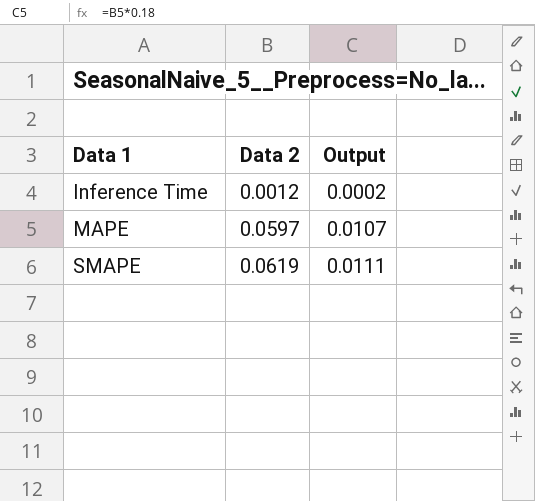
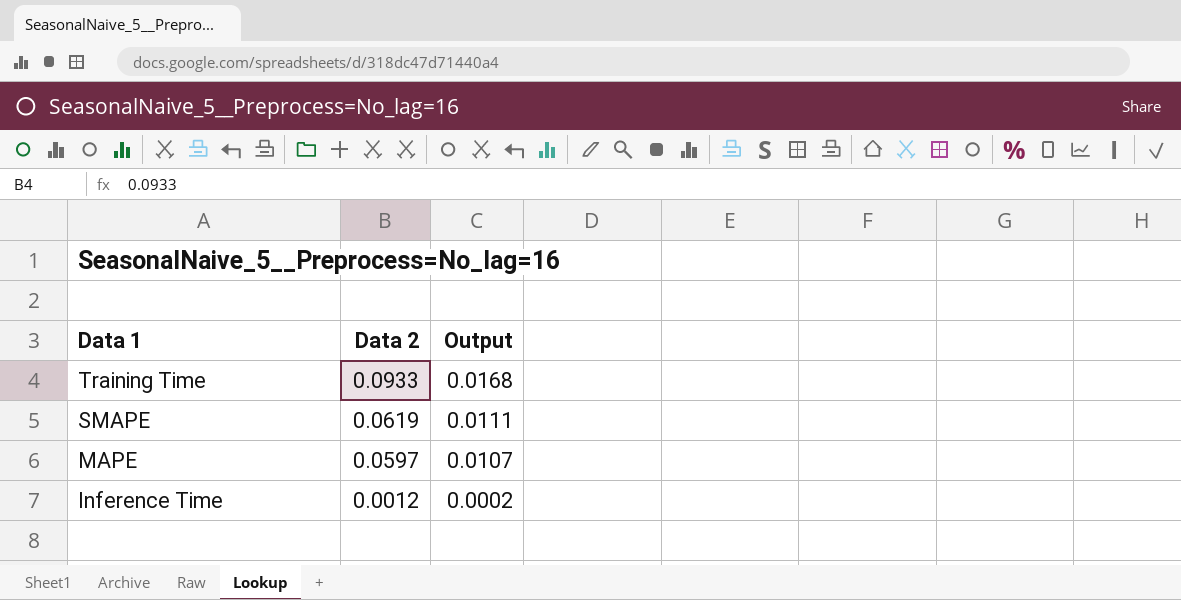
row order: Data 1 ascending -> Data 1 descending
row Training Time: none -> 0.0933 | 0.0168

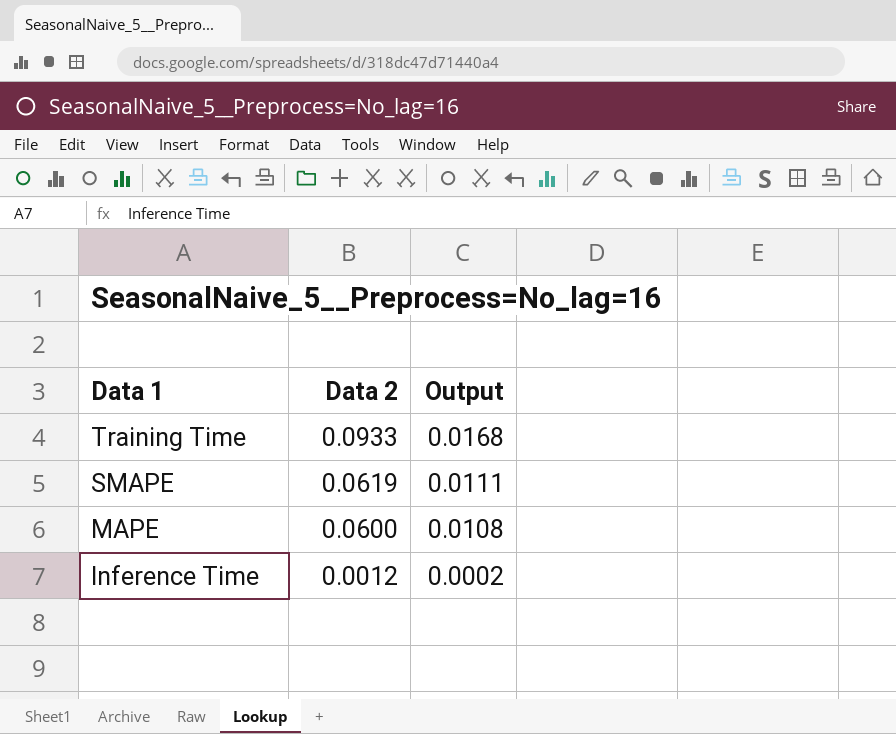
MAPE | Data 2: 0.0597 -> 0.0600
MAPE | Output: 0.0107 -> 0.0108

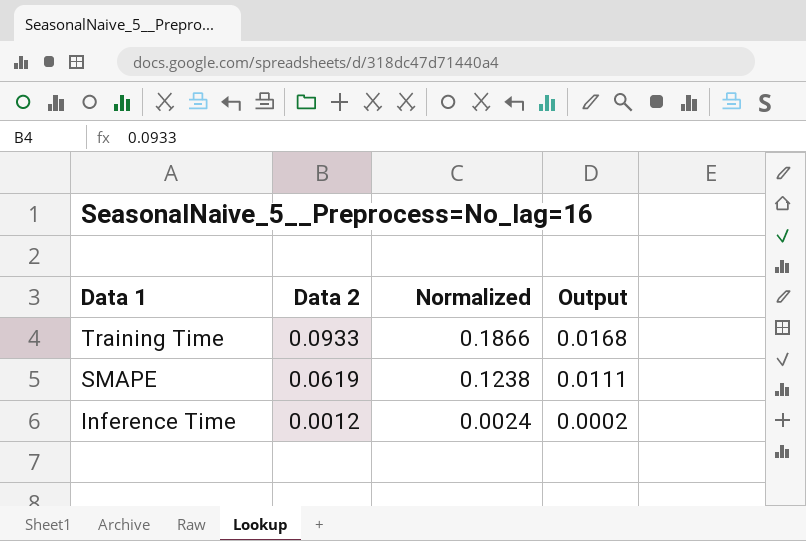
column Normalized | formula: none -> [Data 2] * 2
row MAPE: 0.0600 | 0.0108 -> none

